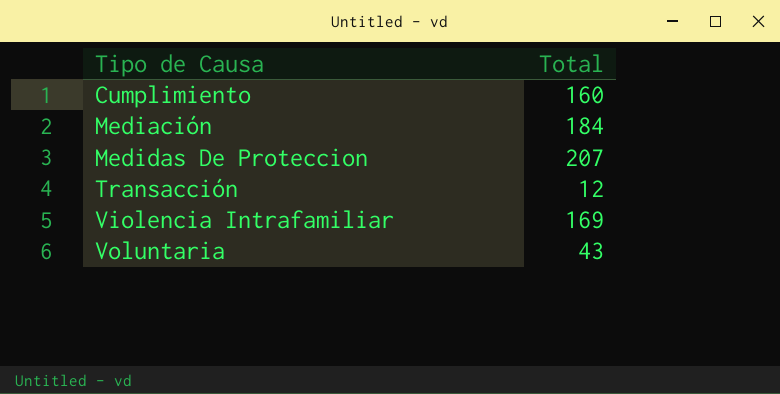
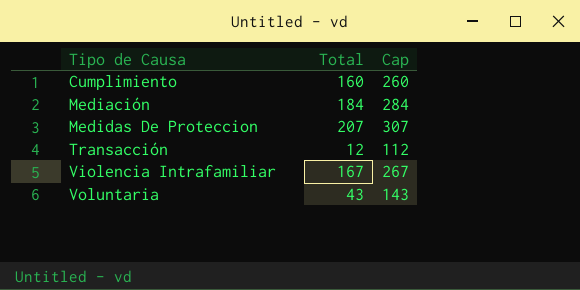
column Cap | formula: none -> [Total] + 100
Violencia Intrafamiliar | Total: 169 -> 167

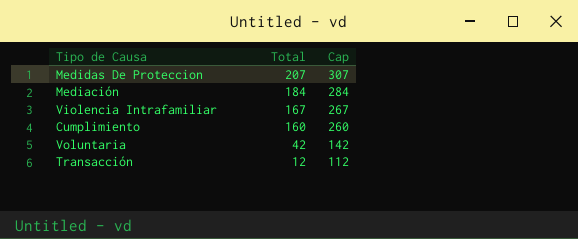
row order: Tipo de Causa ascending -> Total descending
Voluntaria | Total: 43 -> 42
Voluntaria | Cap: 143 -> 142

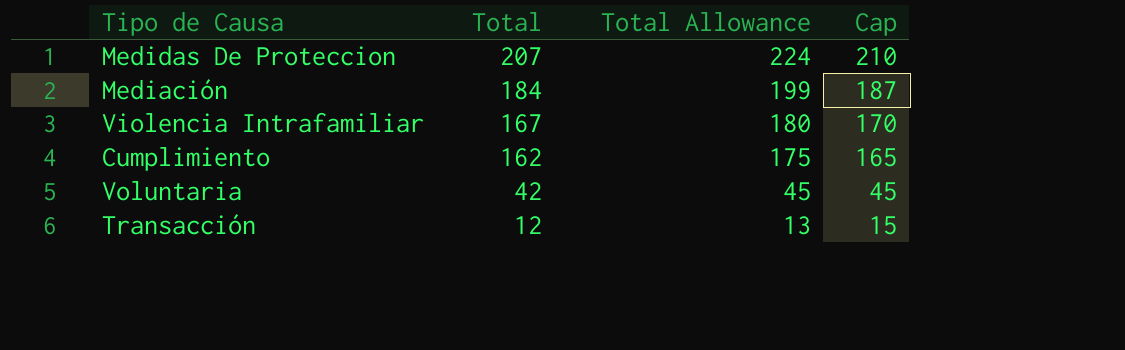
column Total Allowance | formula: none -> [Total] * 1.08
column Cap | formula: [Total] + 100 -> [Total] + 3
Cumplimiento | Total: 160 -> 162

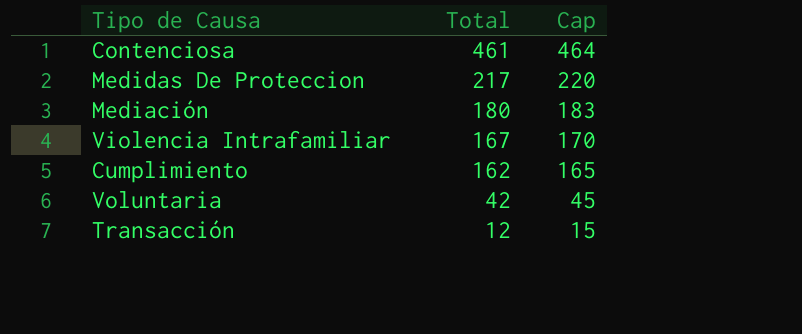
column Total Allowance | formula: [Total] * 1.08 -> none
row Contenciosa: none -> 461 | 464
Medidas De Proteccion | Total: 207 -> 217
Medidas De Proteccion | Cap: 210 -> 220
Mediación | Total: 184 -> 180
Mediación | Cap: 187 -> 183

